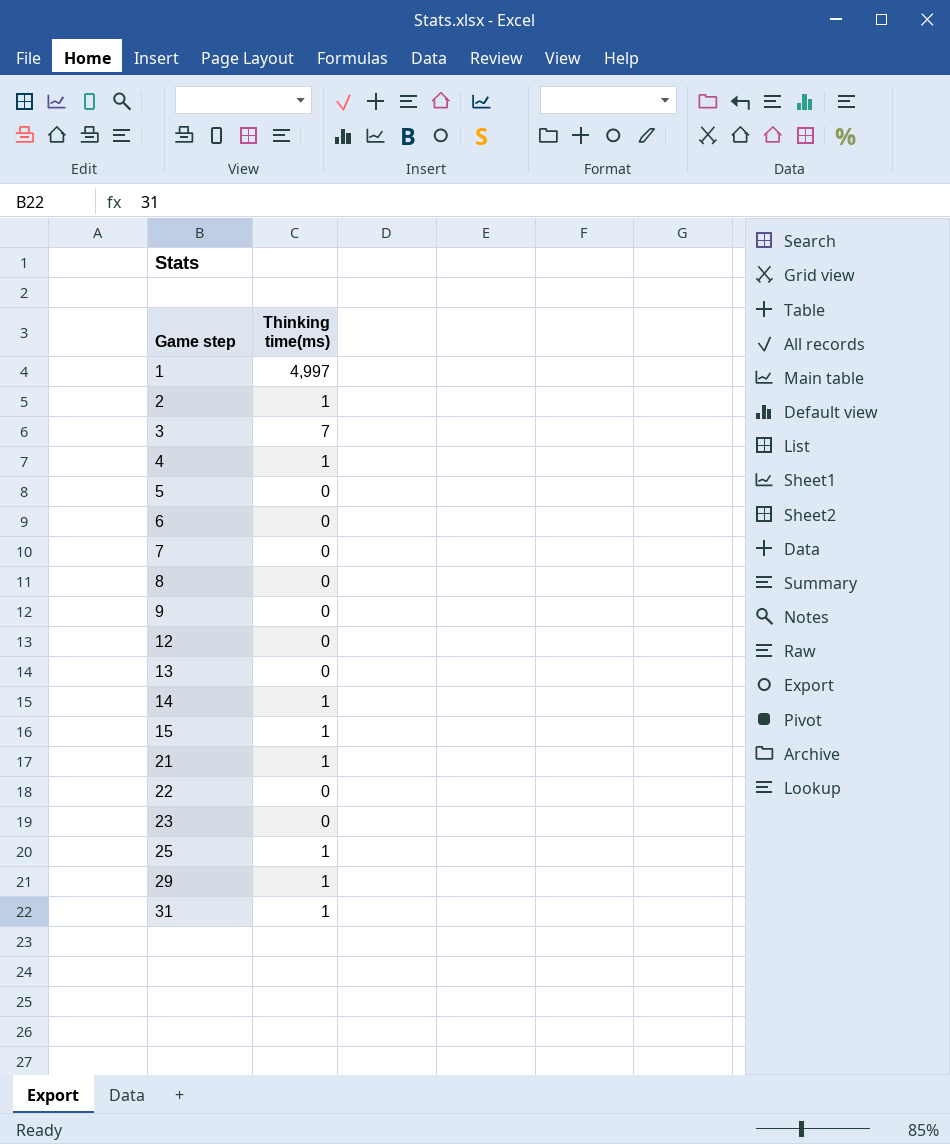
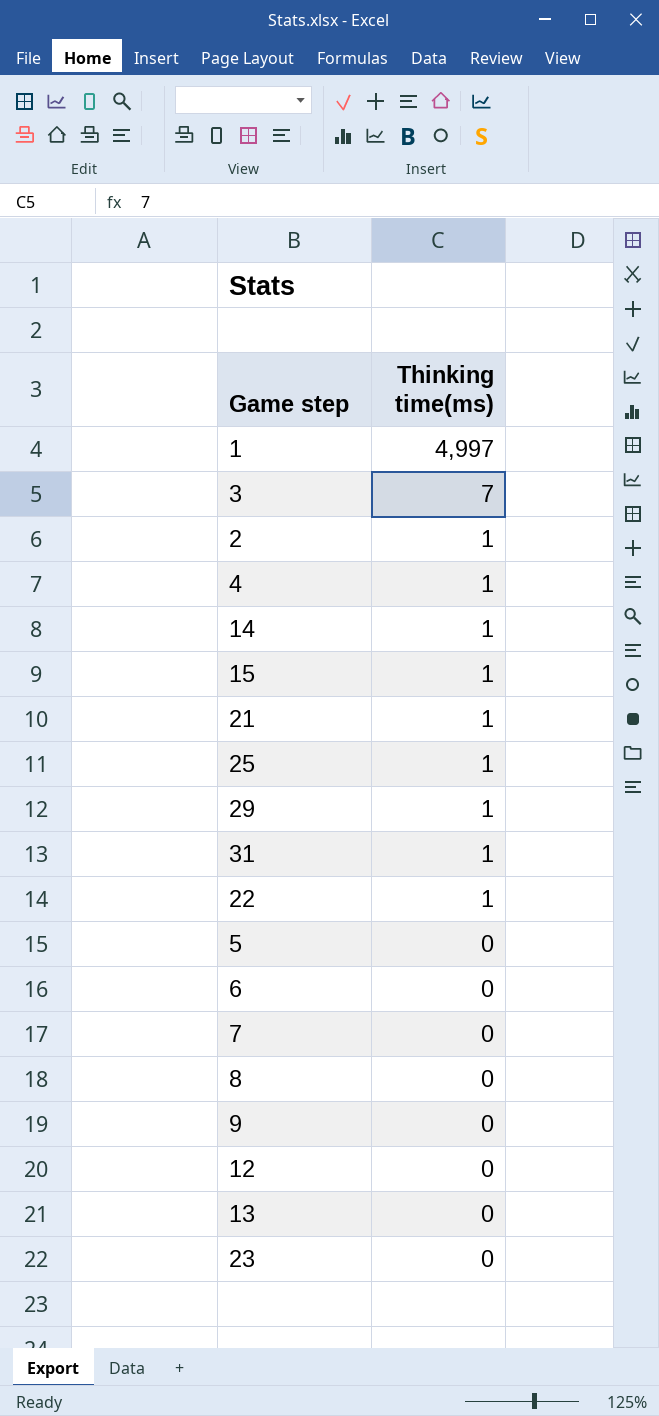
row order: Game step ascending -> Thinking time(ms) descending
22 | Thinking time(ms): 0 -> 1

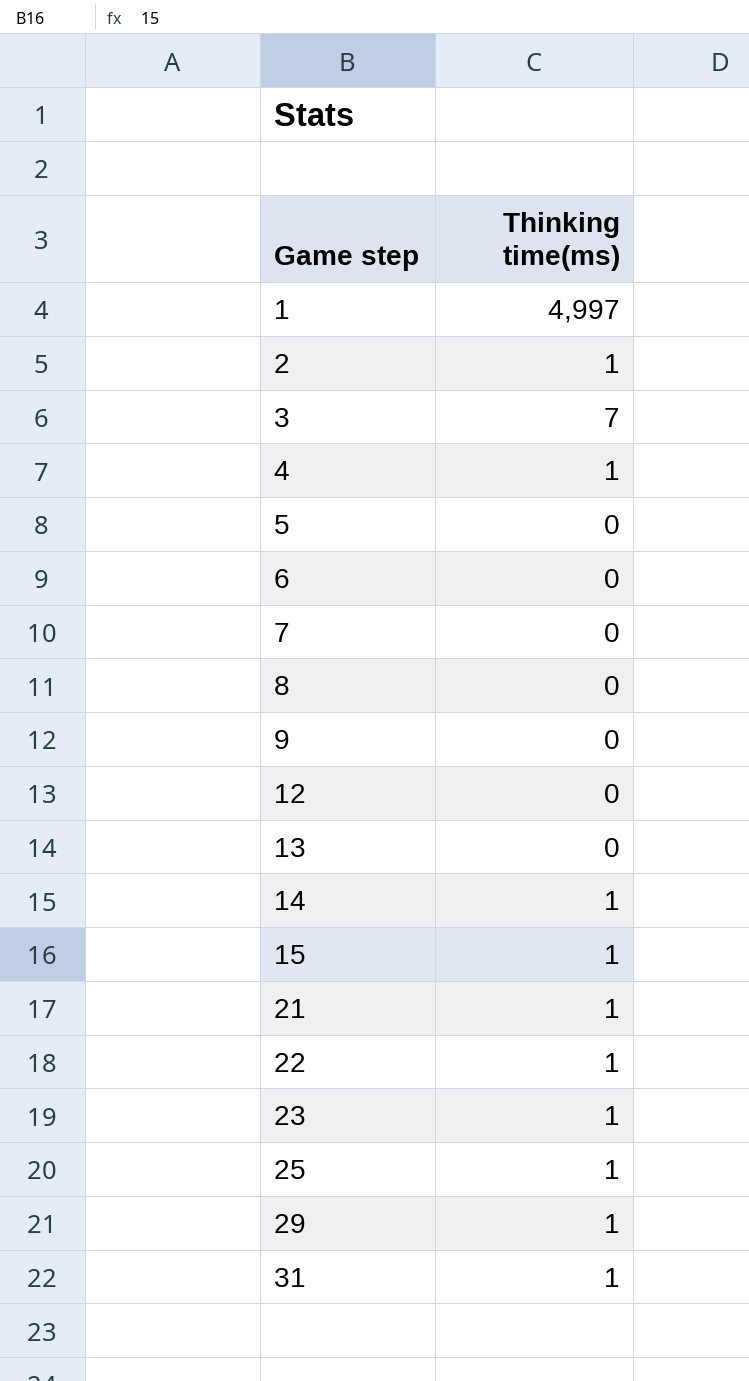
row order: Thinking time(ms) descending -> Game step ascending
23 | Thinking time(ms): 0 -> 1

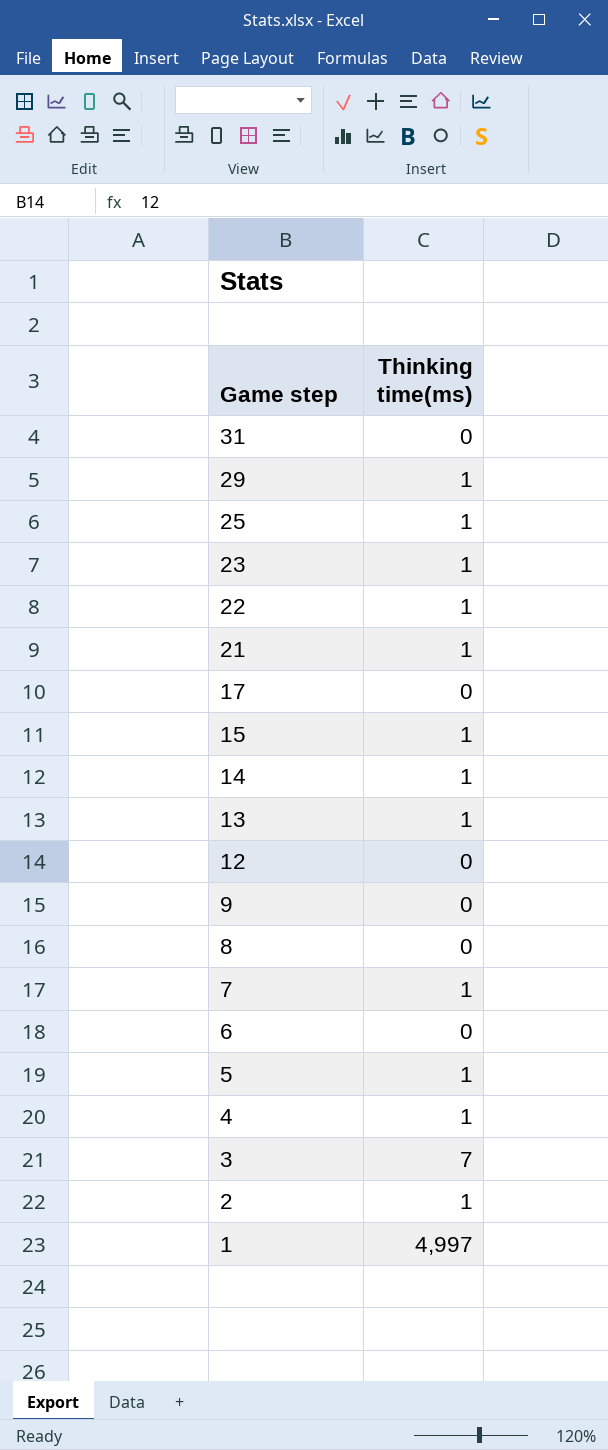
row order: Game step ascending -> Game step descending
31 | Thinking time(ms): 1 -> 0
row 17: none -> 0
13 | Thinking time(ms): 0 -> 1
7 | Thinking time(ms): 0 -> 1
5 | Thinking time(ms): 0 -> 1

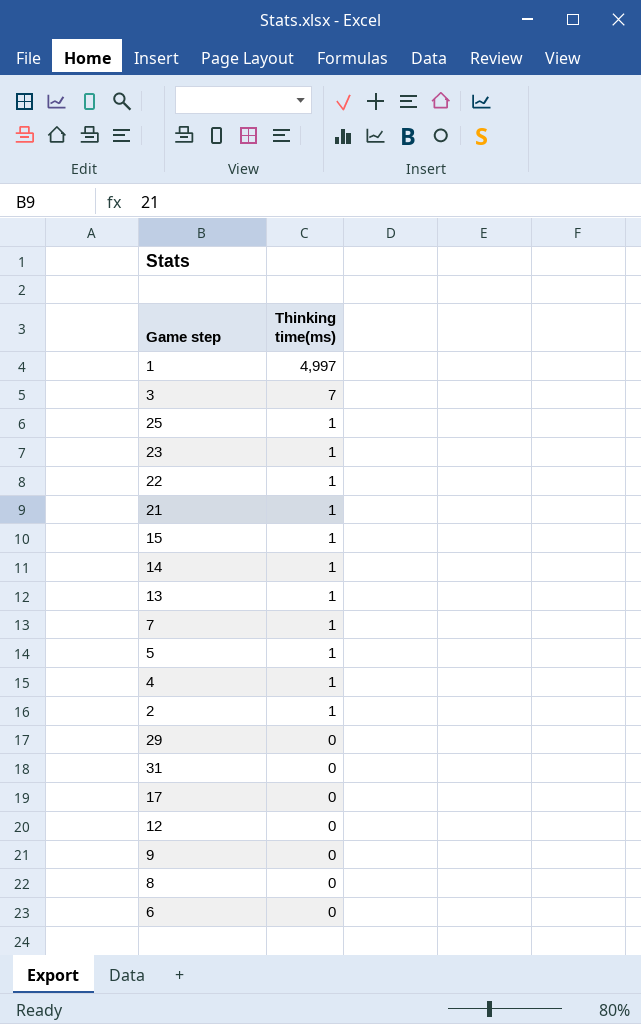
row order: Game step descending -> Thinking time(ms) descending
29 | Thinking time(ms): 1 -> 0

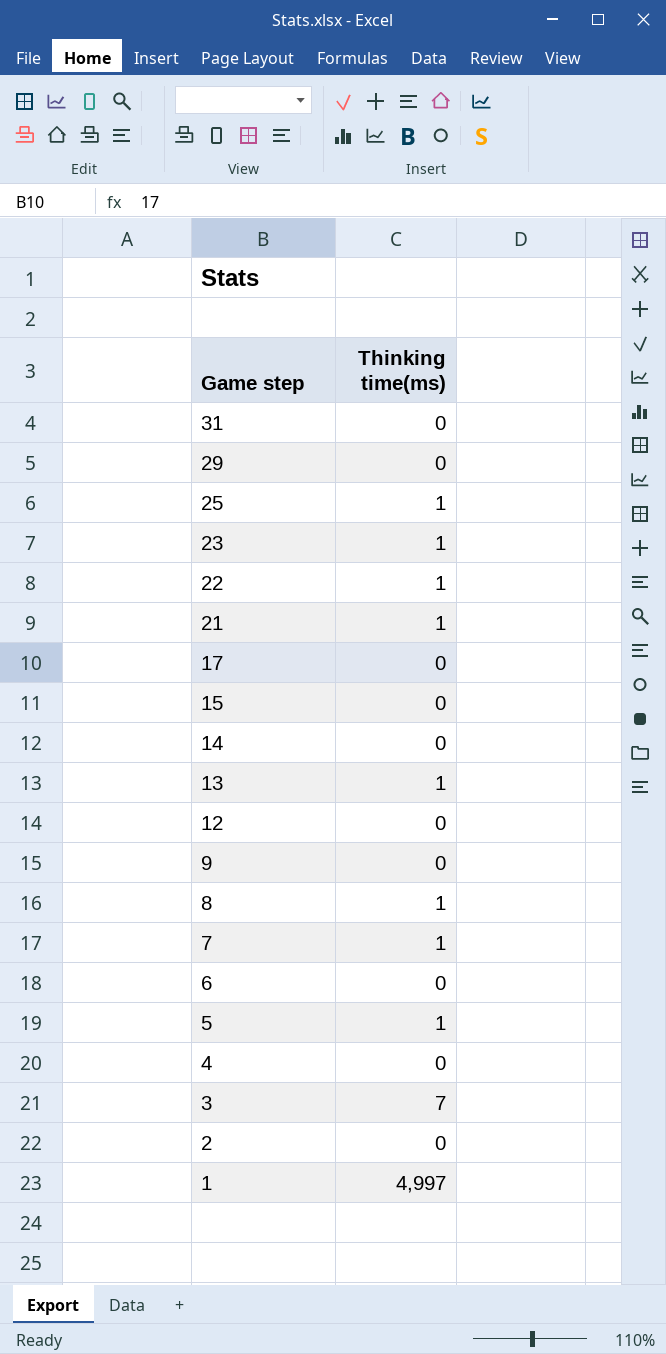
row order: Thinking time(ms) descending -> Game step descending
15 | Thinking time(ms): 1 -> 0
14 | Thinking time(ms): 1 -> 0
8 | Thinking time(ms): 0 -> 1
4 | Thinking time(ms): 1 -> 0
2 | Thinking time(ms): 1 -> 0

